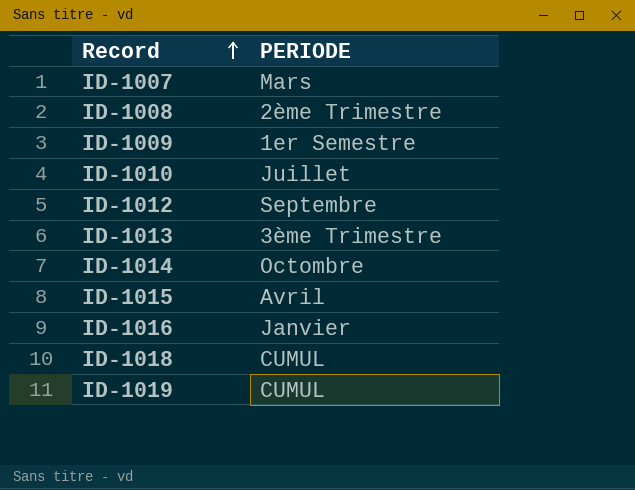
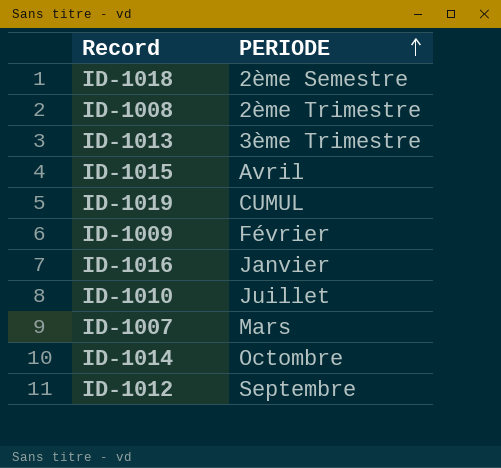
row order: Record ascending -> PERIODE ascending
ID-1018 | PERIODE: CUMUL -> 2ème Semestre
ID-1009 | PERIODE: 1er Semestre -> Février

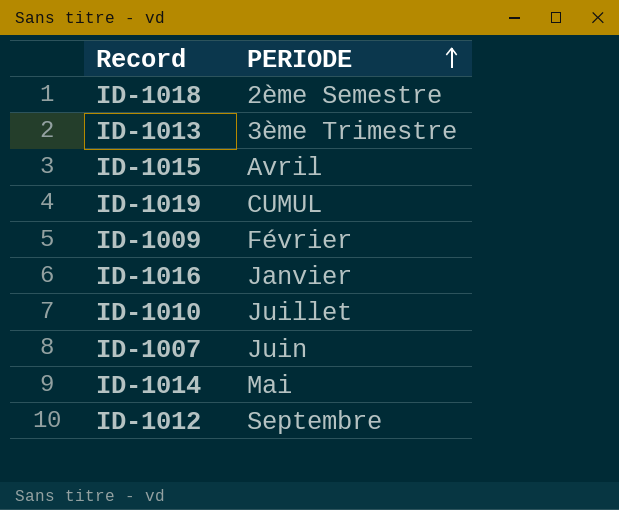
row ID-1008: 2ème Trimestre -> none
ID-1007 | PERIODE: Mars -> Juin
ID-1014 | PERIODE: Octombre -> Mai

